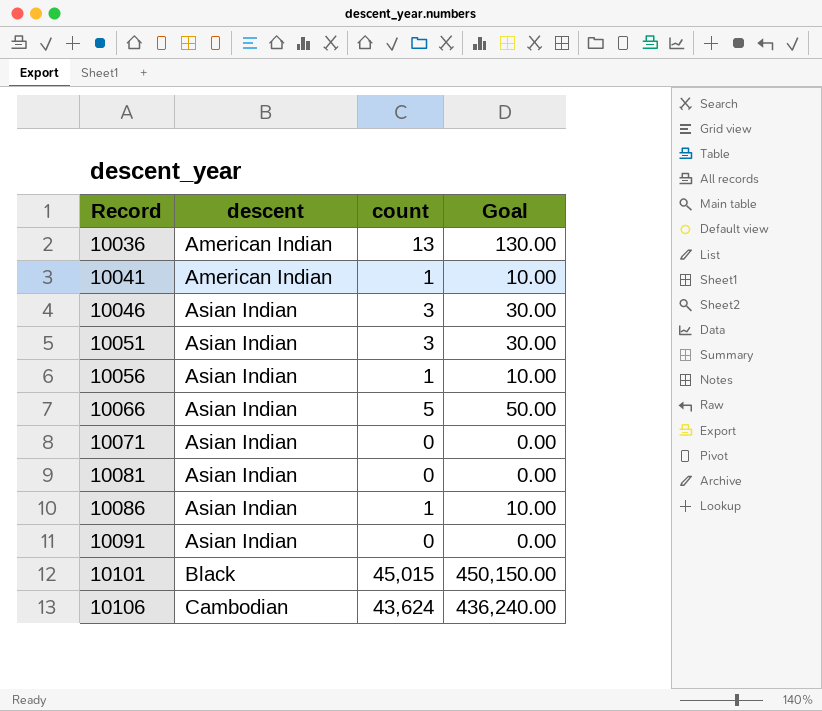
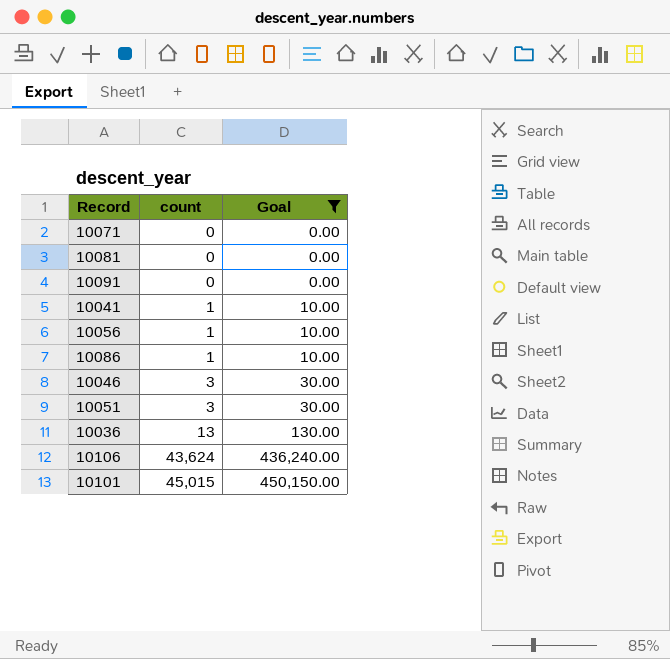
filter: none -> Goal != 50.00
row order: Record ascending -> count ascending
column descent | position: 2 -> none

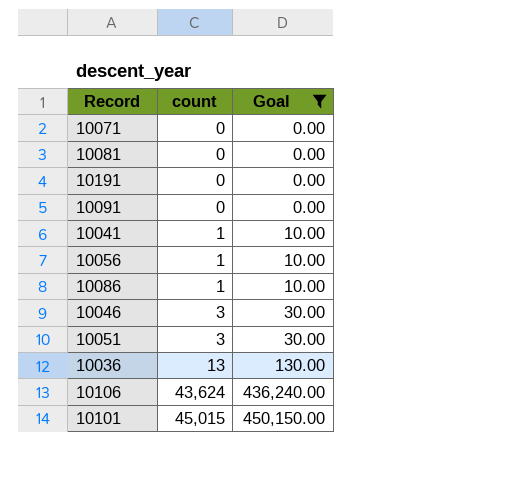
row 10191: none -> 0 | 0.00

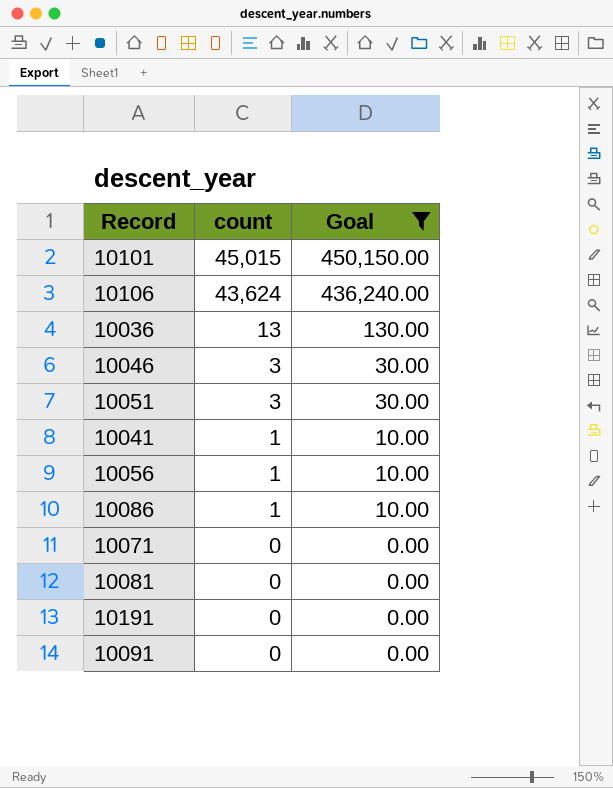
row order: count ascending -> count descending

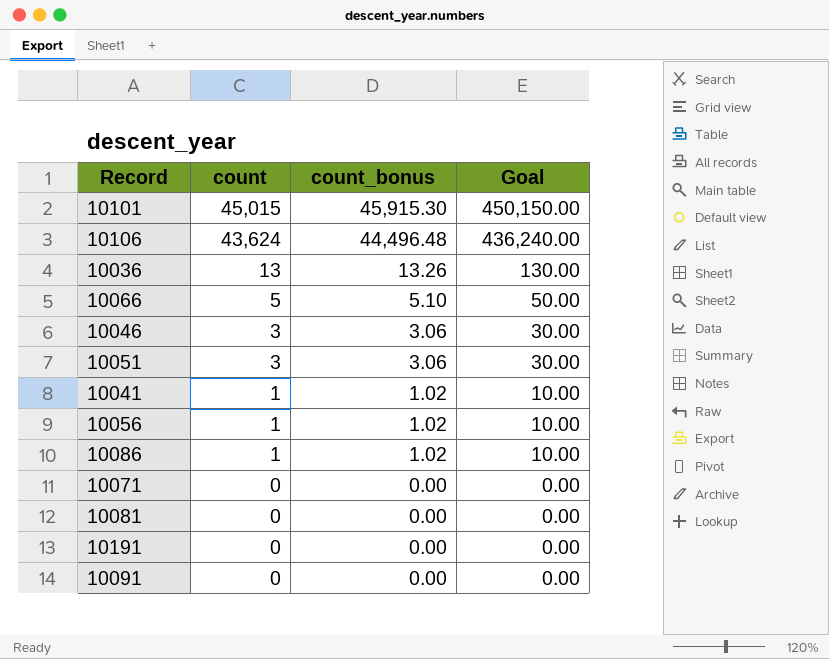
filter: Goal != 50.00 -> none
column count_bonus | formula: none -> [count] * 1.02

